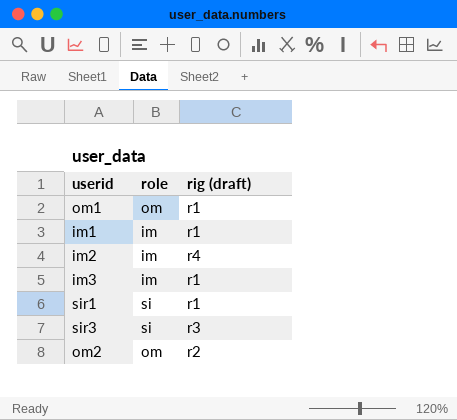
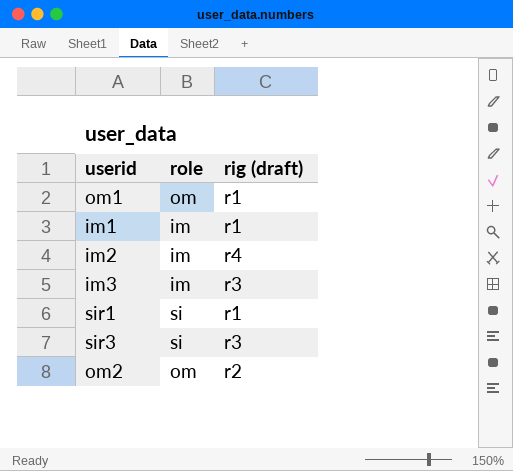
im3 | rig (draft): r1 -> r3

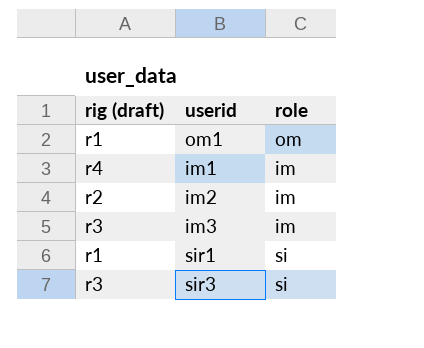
column rig (draft) | position: 3 -> 1
row om2: om | r2 -> none
im1 | rig (draft): r1 -> r4
im2 | rig (draft): r4 -> r2

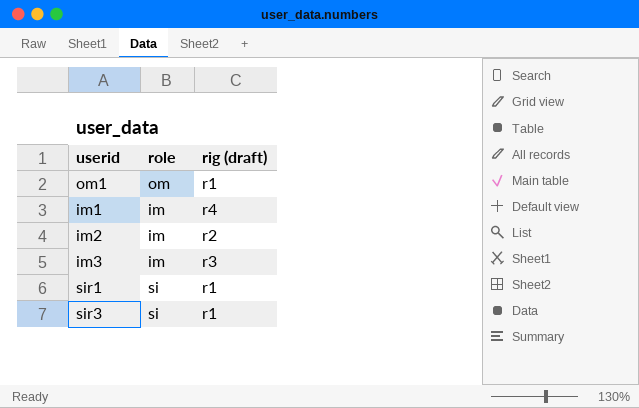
column rig (draft) | position: 1 -> 3
sir3 | rig (draft): r3 -> r1

